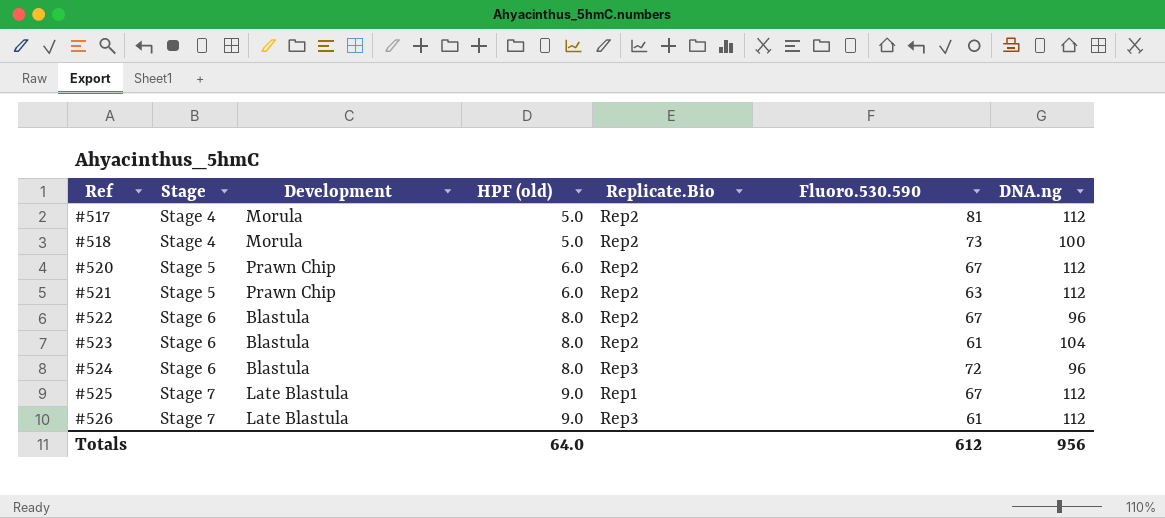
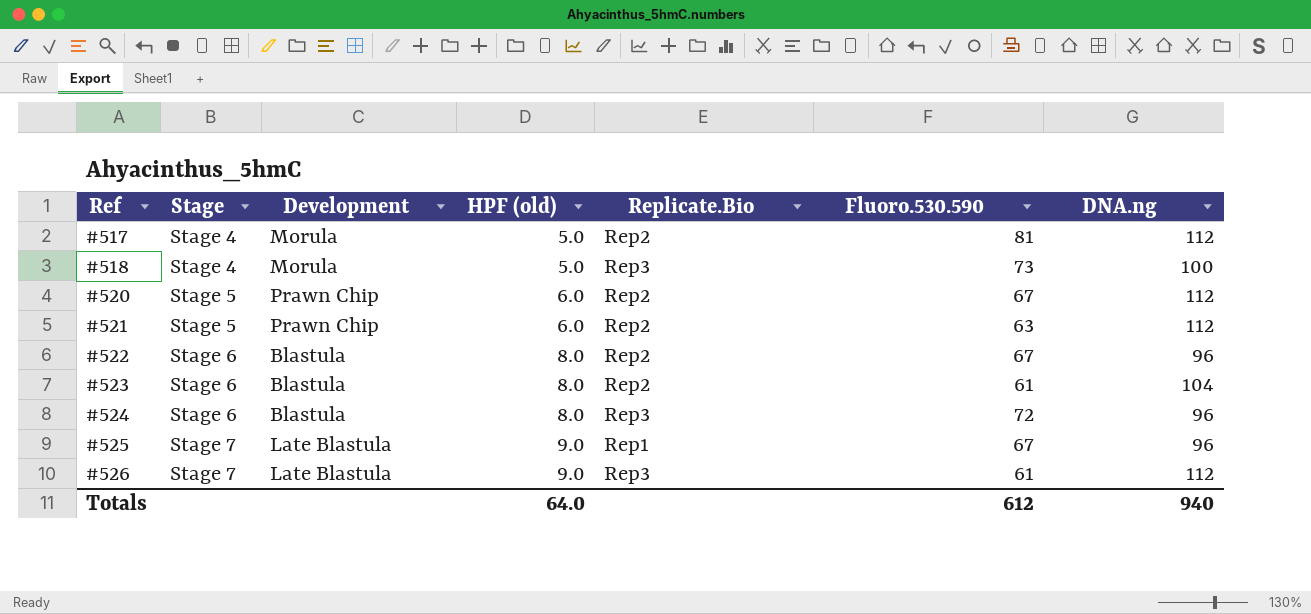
#518 | Replicate.Bio: Rep2 -> Rep3
#525 | DNA.ng: 112 -> 96
Totals | DNA.ng: 956 -> 940

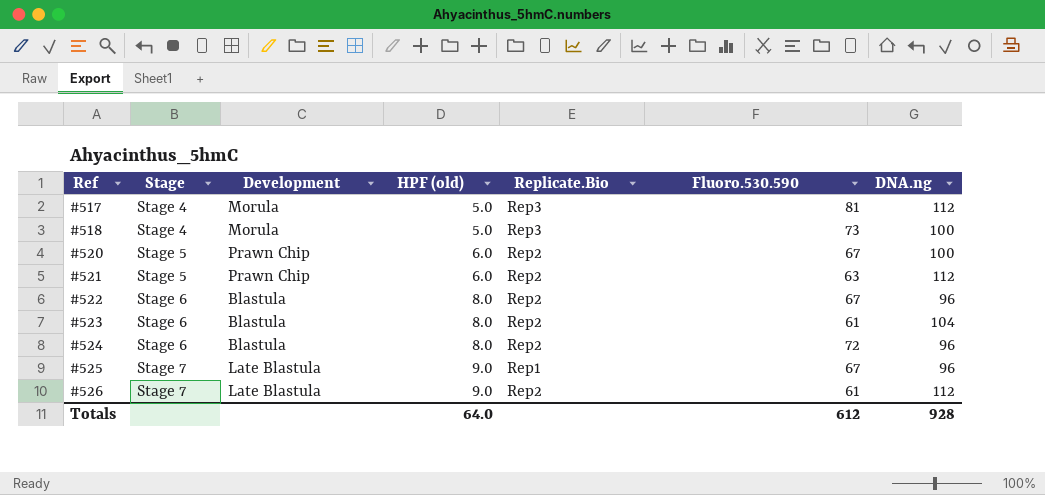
#517 | Replicate.Bio: Rep2 -> Rep3
#520 | DNA.ng: 112 -> 100
#524 | Replicate.Bio: Rep3 -> Rep2
#526 | Replicate.Bio: Rep3 -> Rep2
Totals | DNA.ng: 940 -> 928

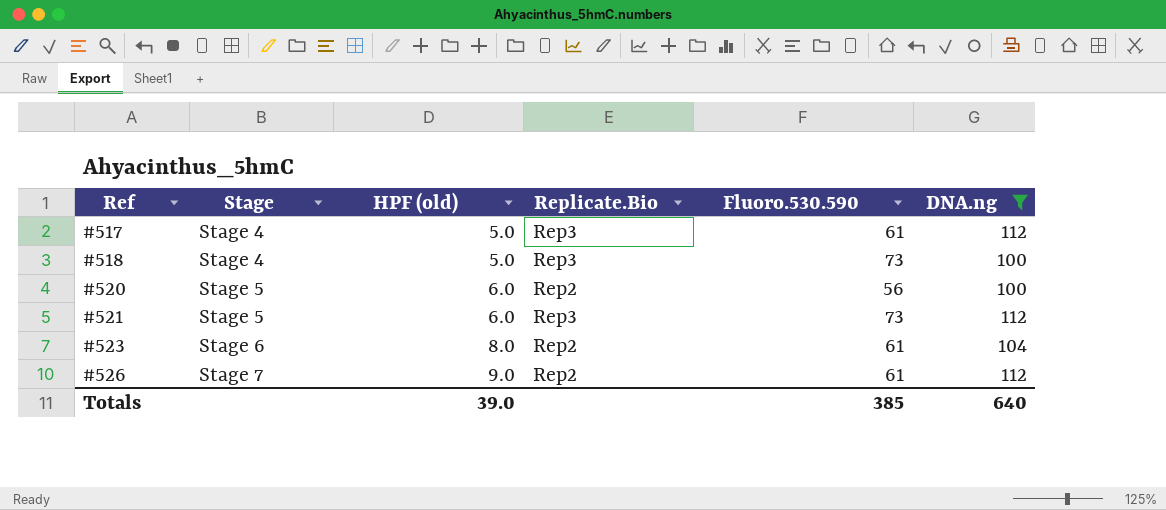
filter: none -> DNA.ng != 96
column Development | position: 3 -> none
#517 | Fluoro.530.590: 81 -> 61
#520 | Fluoro.530.590: 67 -> 56
#521 | Replicate.Bio: Rep2 -> Rep3
#521 | Fluoro.530.590: 63 -> 73
Totals | HPF (old): 64.0 -> 39.0
Totals | Fluoro.530.590: 612 -> 385
Totals | DNA.ng: 928 -> 640

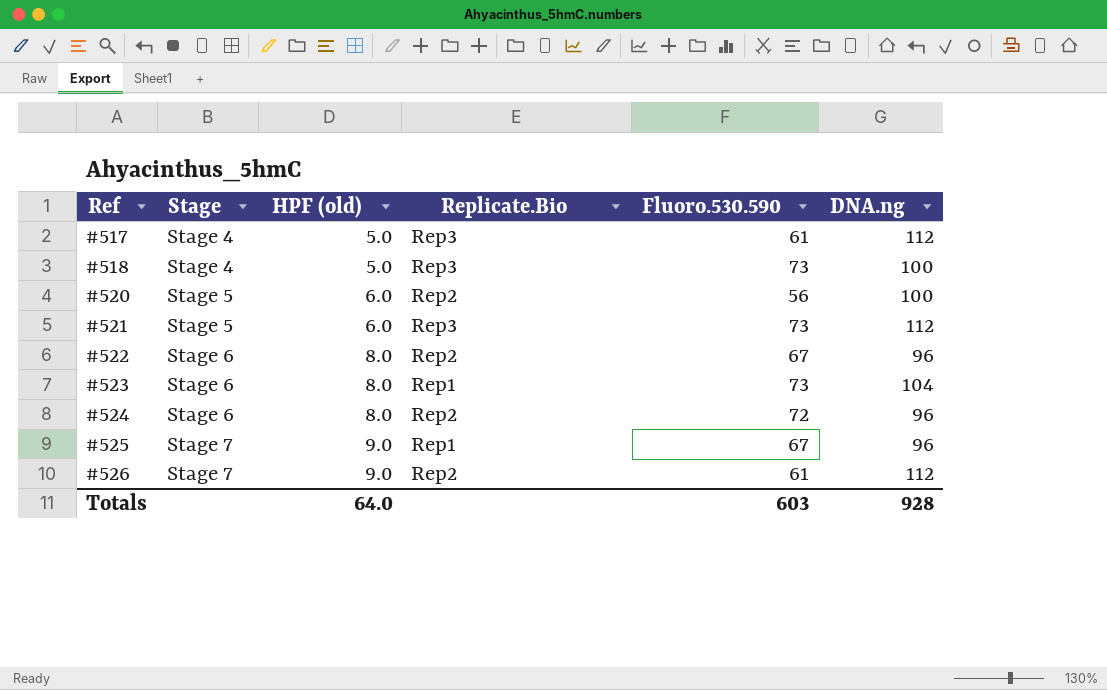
filter: DNA.ng != 96 -> none
#523 | Replicate.Bio: Rep2 -> Rep1
#523 | Fluoro.530.590: 61 -> 73
Totals | HPF (old): 39.0 -> 64.0
Totals | Fluoro.530.590: 385 -> 603
Totals | DNA.ng: 640 -> 928

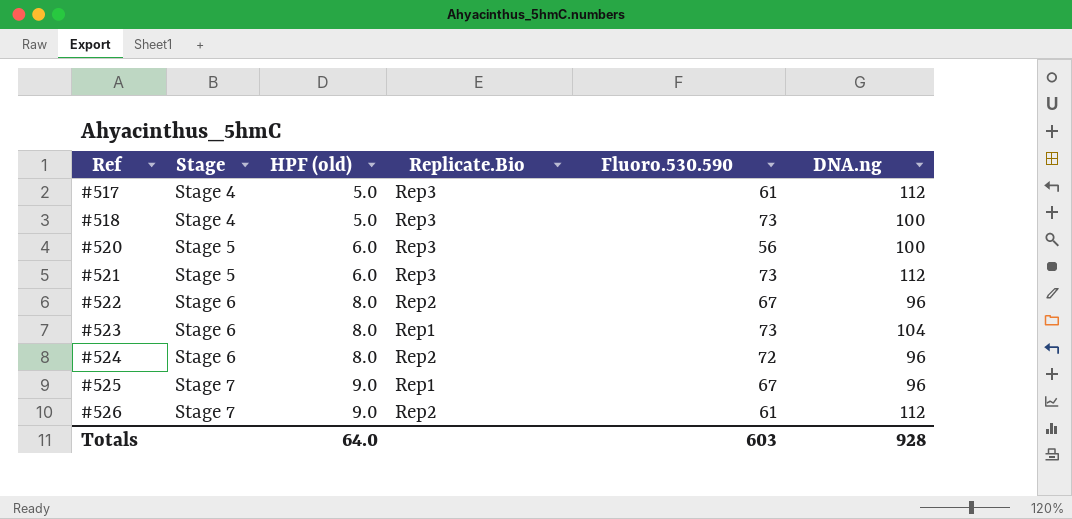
#520 | Replicate.Bio: Rep2 -> Rep3

